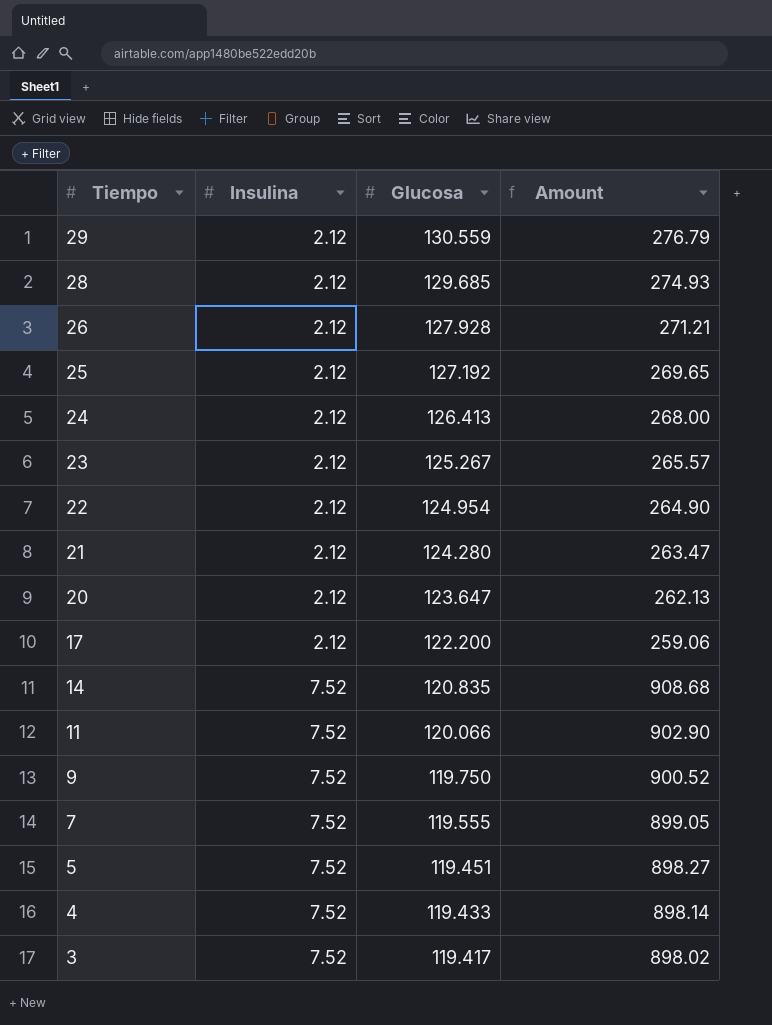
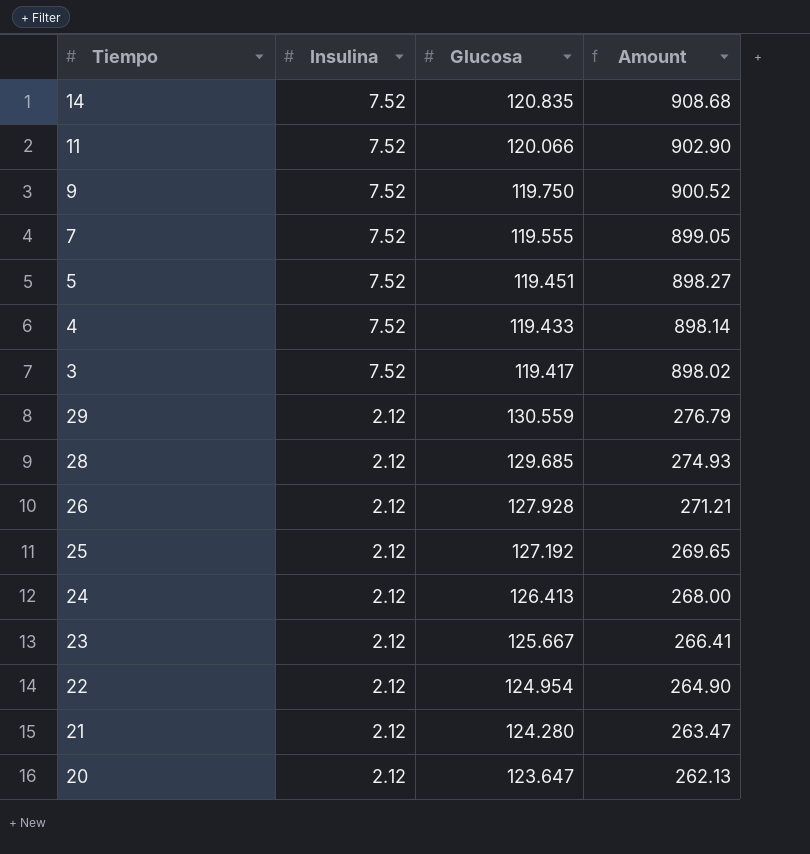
row order: Tiempo descending -> Insulina descending
row 17: 2.12 | 122.200 | 259.06 -> none
23 | Glucosa: 125.267 -> 125.667
23 | Amount: 265.57 -> 266.41

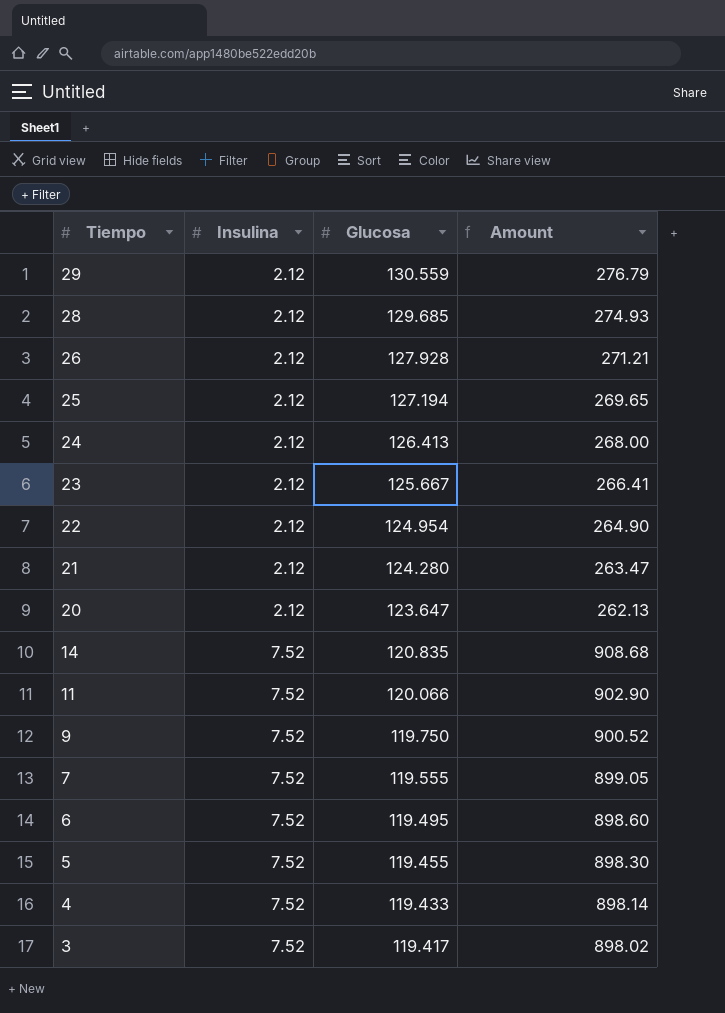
row order: Insulina descending -> Tiempo descending
25 | Glucosa: 127.192 -> 127.194
row 6: none -> 7.52 | 119.495 | 898.60
5 | Glucosa: 119.451 -> 119.455
5 | Amount: 898.27 -> 898.30

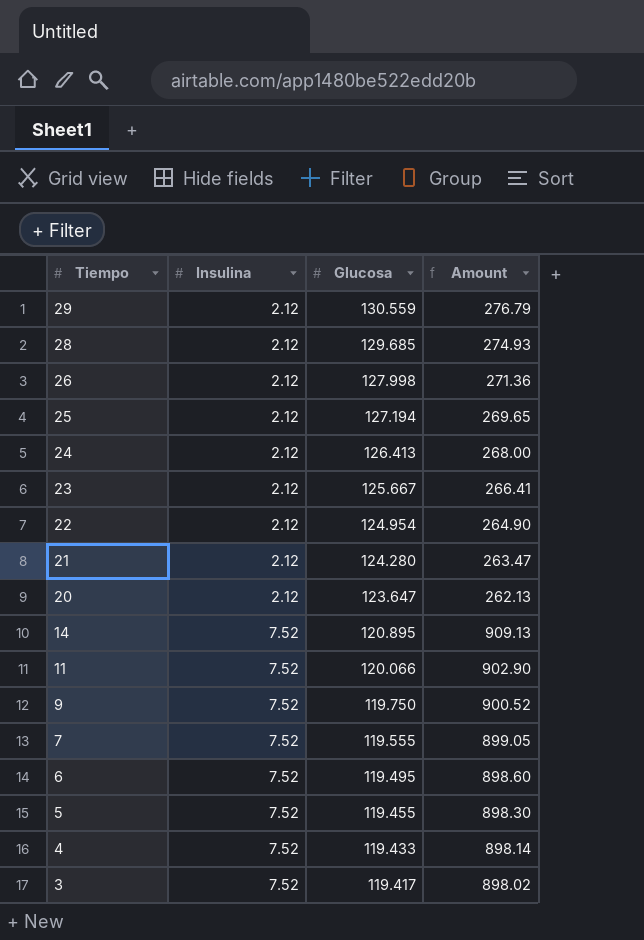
26 | Glucosa: 127.928 -> 127.998
26 | Amount: 271.21 -> 271.36
14 | Glucosa: 120.835 -> 120.895
14 | Amount: 908.68 -> 909.13

